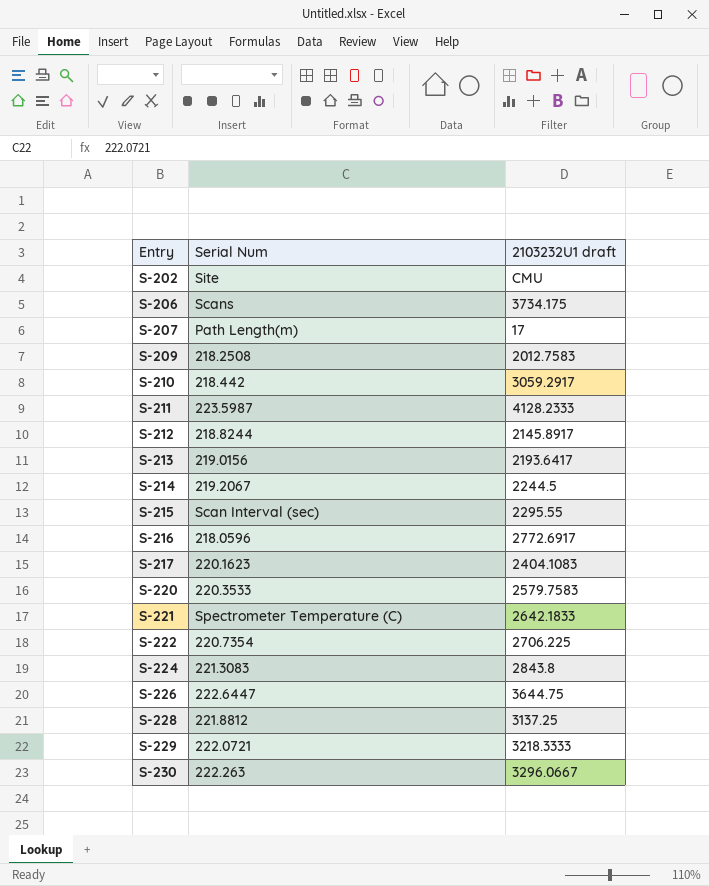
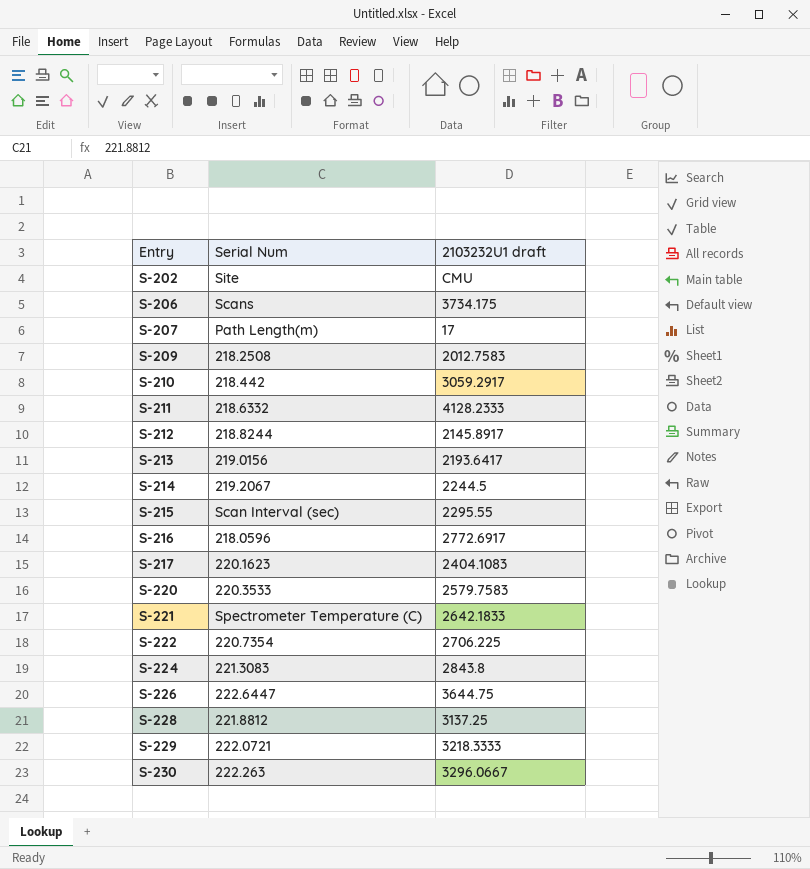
S-211 | Serial Num: 223.5987 -> 218.6332

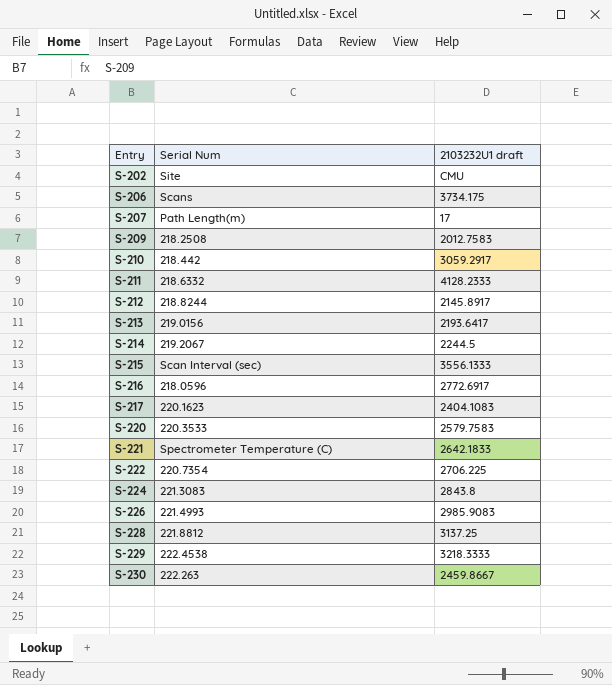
S-215 | 2103232U1 draft: 2295.55 -> 3556.1333
S-226 | Serial Num: 222.6447 -> 221.4993
S-226 | 2103232U1 draft: 3644.75 -> 2985.9083
S-229 | Serial Num: 222.0721 -> 222.4538
S-230 | 2103232U1 draft: 3296.0667 -> 2459.8667

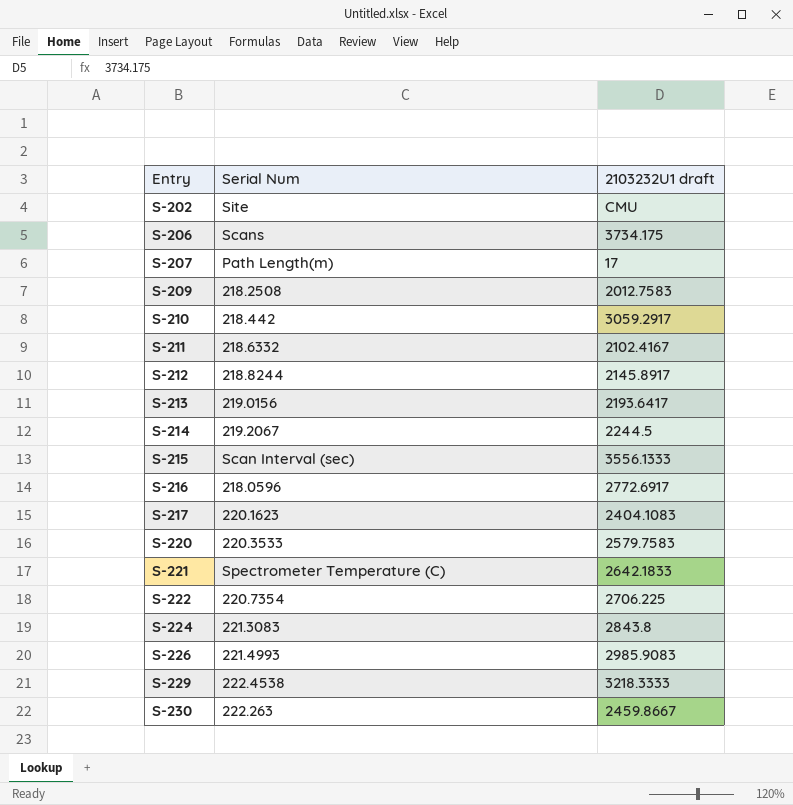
row S-228: 221.8812 | 3137.25 -> none
S-211 | 2103232U1 draft: 4128.2333 -> 2102.4167

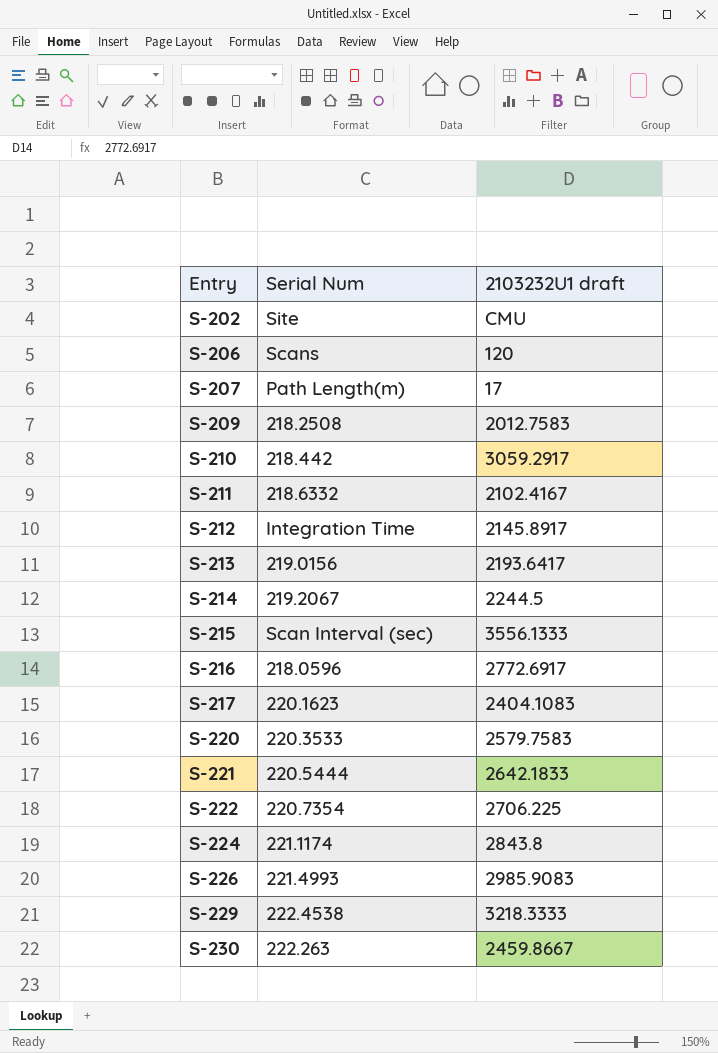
S-206 | 2103232U1 draft: 3734.175 -> 120
S-212 | Serial Num: 218.8244 -> Integration Time
S-221 | Serial Num: Spectrometer Temperature (C) -> 220.5444
S-224 | Serial Num: 221.3083 -> 221.1174

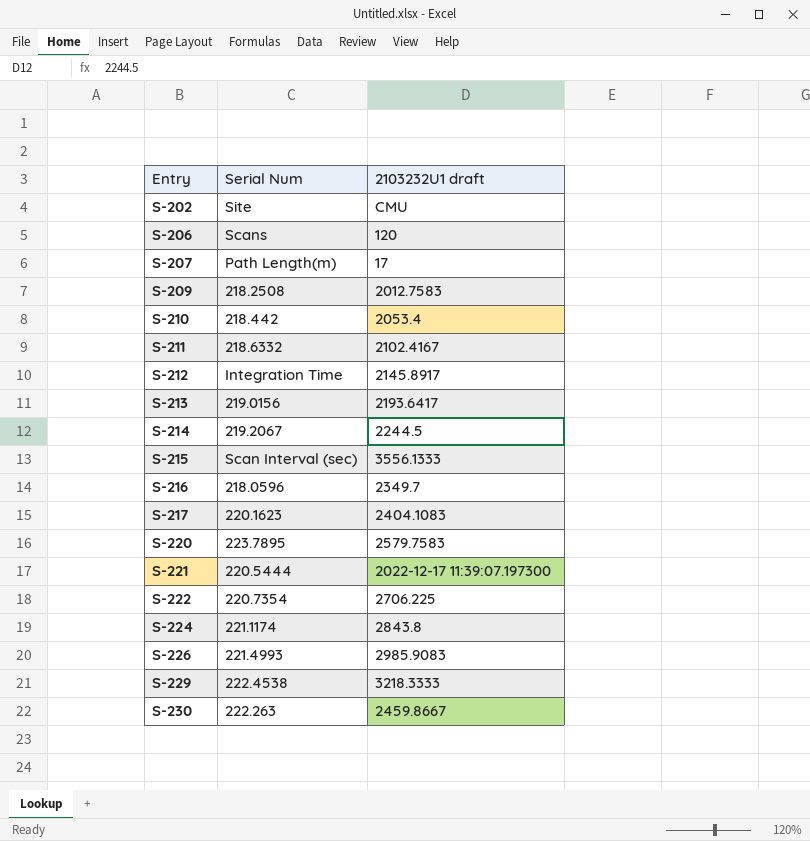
S-210 | 2103232U1 draft: 3059.2917 -> 2053.4
S-216 | 2103232U1 draft: 2772.6917 -> 2349.7
S-220 | Serial Num: 220.3533 -> 223.7895
S-221 | 2103232U1 draft: 2642.1833 -> 2022-12-17 11:39:07.197300

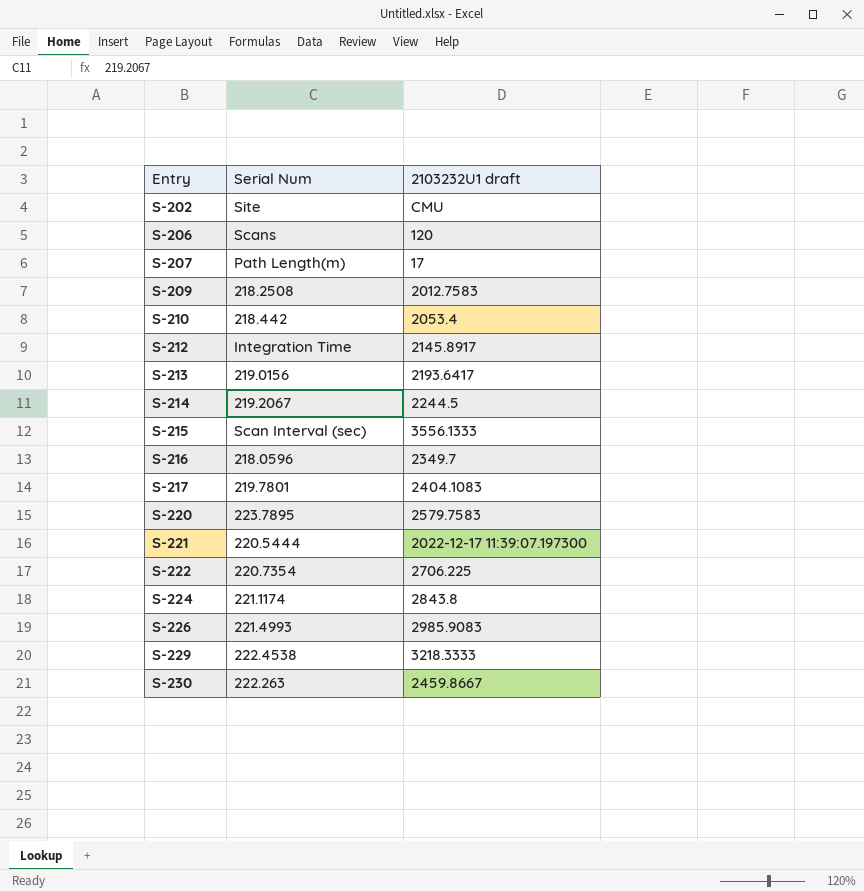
row S-211: 218.6332 | 2102.4167 -> none
S-217 | Serial Num: 220.1623 -> 219.7801

